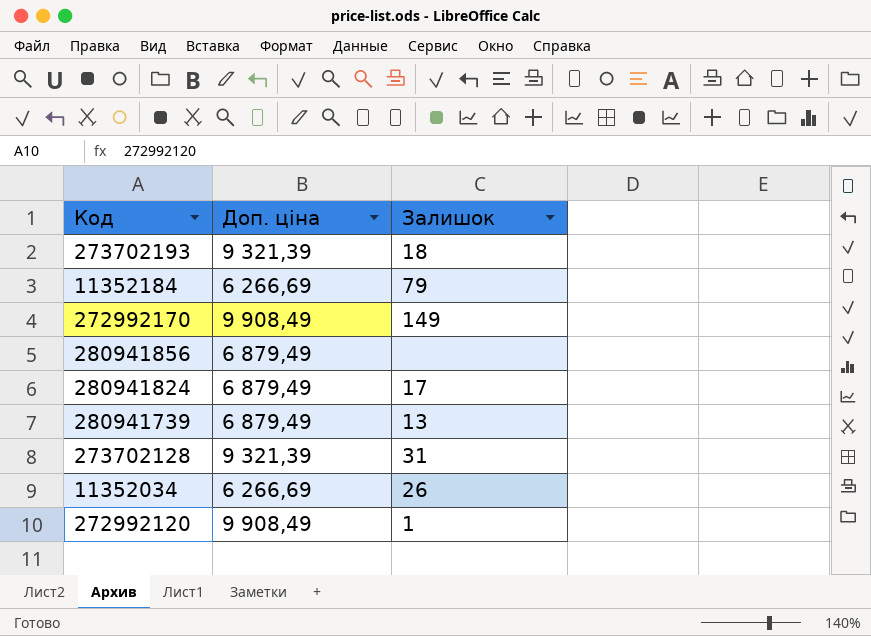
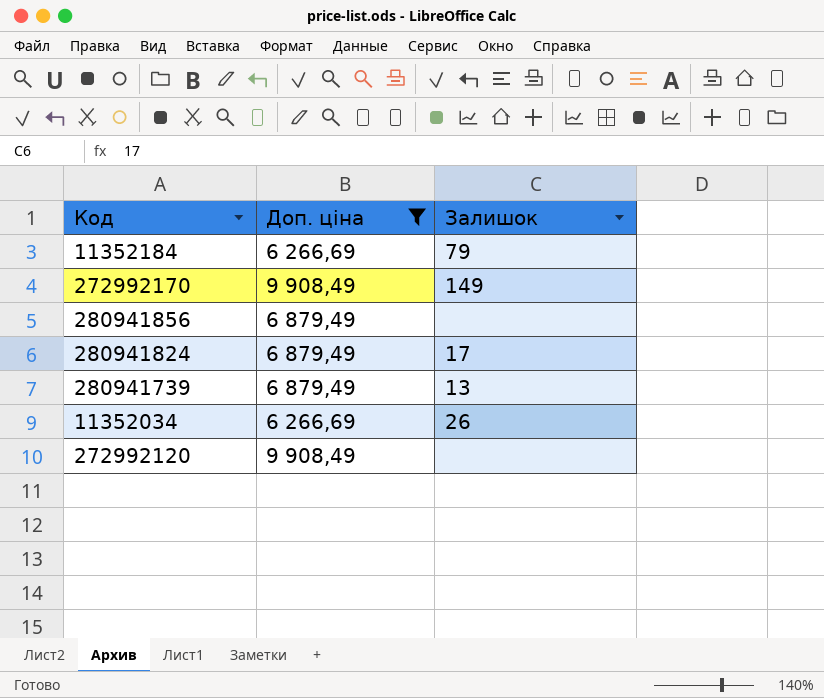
filter: none -> Доп. ціна != 9 321,39
272992120 | Залишок: 1 -> none

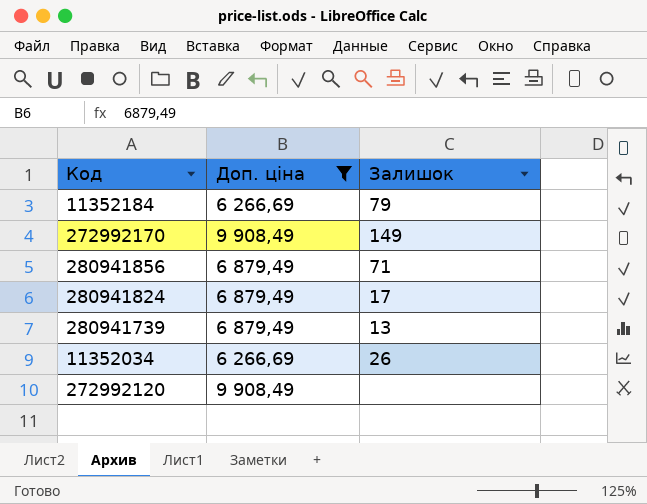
280941856 | Залишок: none -> 71

